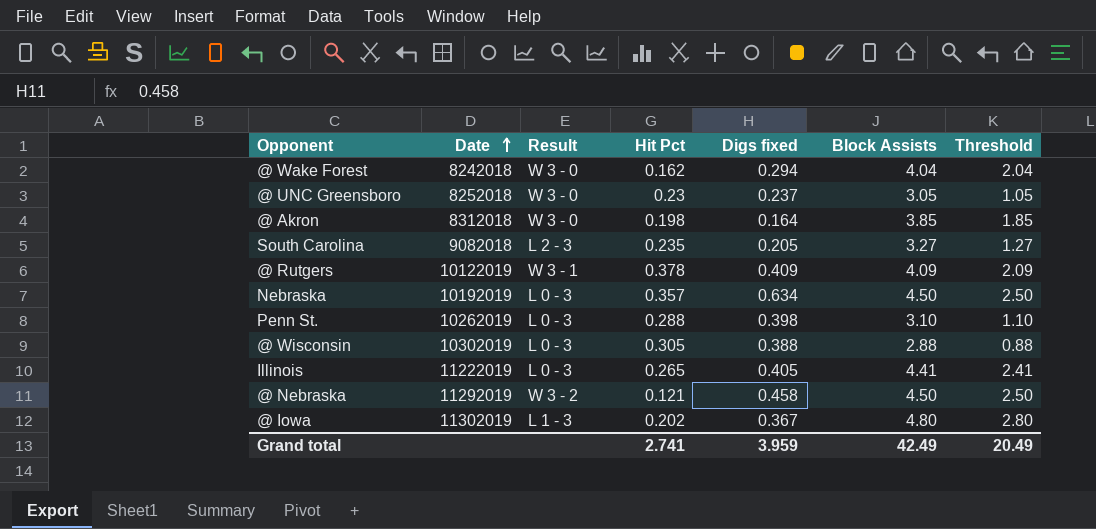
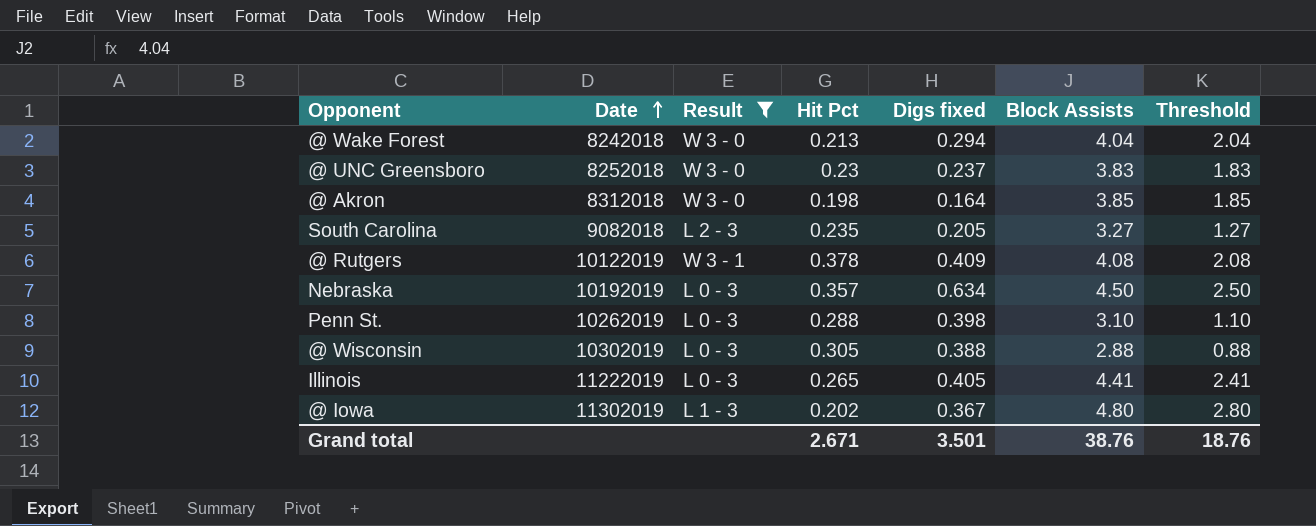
filter: none -> Result != W 3 - 2
@ Wake Forest | Hit Pct: 0.162 -> 0.213
@ UNC Greensboro | Block Assists: 3.05 -> 3.83
@ UNC Greensboro | Threshold: 1.05 -> 1.83
@ Rutgers | Block Assists: 4.09 -> 4.08
@ Rutgers | Threshold: 2.09 -> 2.08
Grand total | Hit Pct: 2.741 -> 2.671
Grand total | Digs fixed: 3.959 -> 3.501
Grand total | Block Assists: 42.49 -> 38.76
Grand total | Threshold: 20.49 -> 18.76

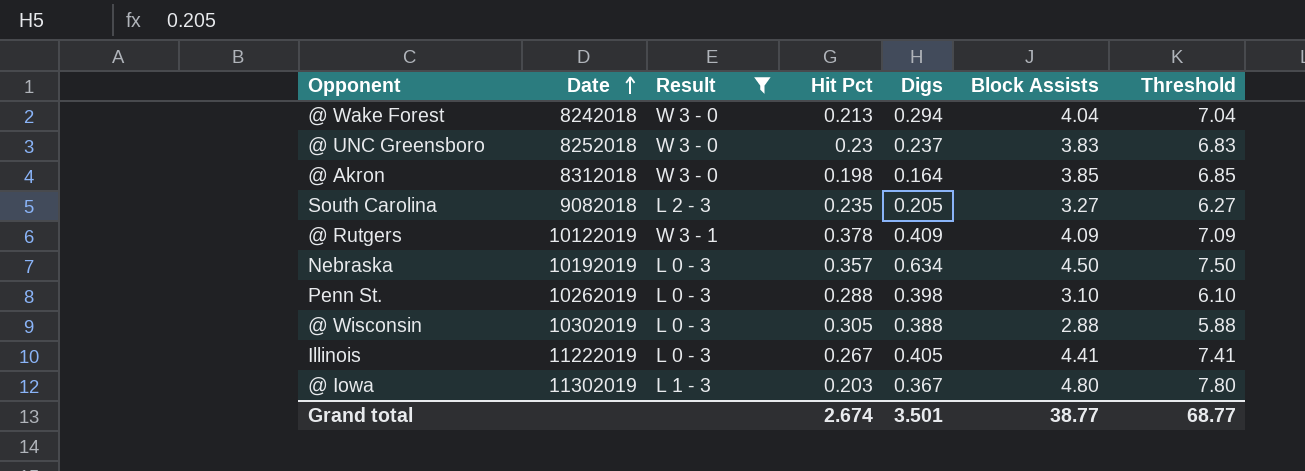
column name: Digs fixed -> Digs
column Threshold | formula: [Block Assists] - 2 -> [Block Assists] + 3
@ Rutgers | Block Assists: 4.08 -> 4.09
Illinois | Hit Pct: 0.265 -> 0.267
@ Iowa | Hit Pct: 0.202 -> 0.203
Grand total | Hit Pct: 2.671 -> 2.674
Grand total | Block Assists: 38.76 -> 38.77
Grand total | Threshold: 18.76 -> 68.77

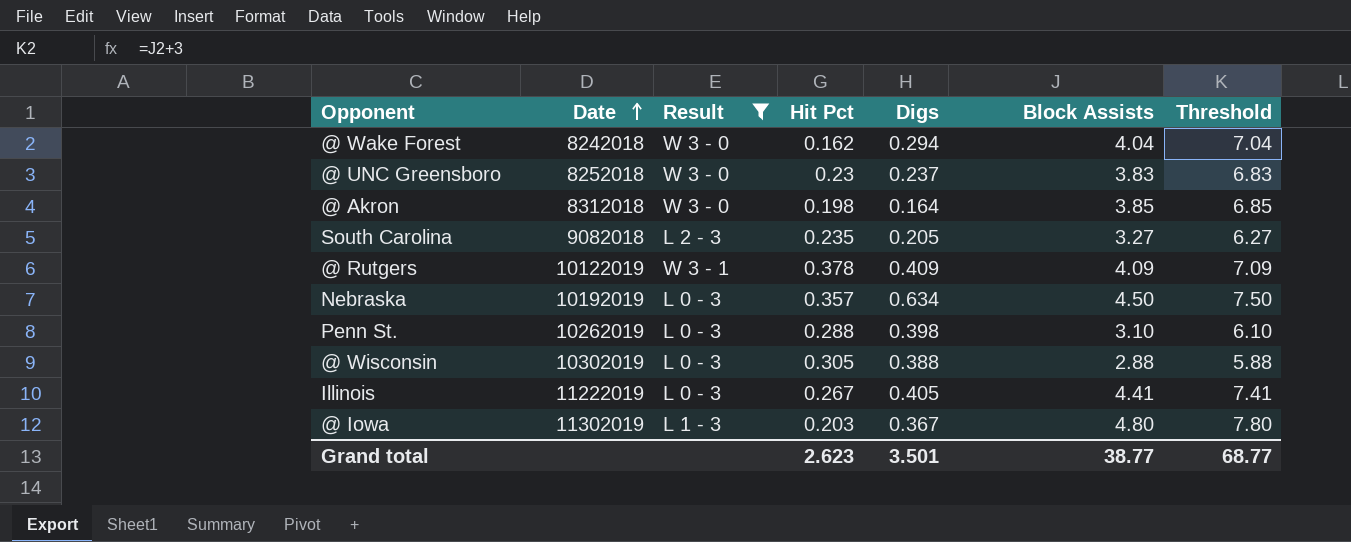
@ Wake Forest | Hit Pct: 0.213 -> 0.162
Grand total | Hit Pct: 2.674 -> 2.623

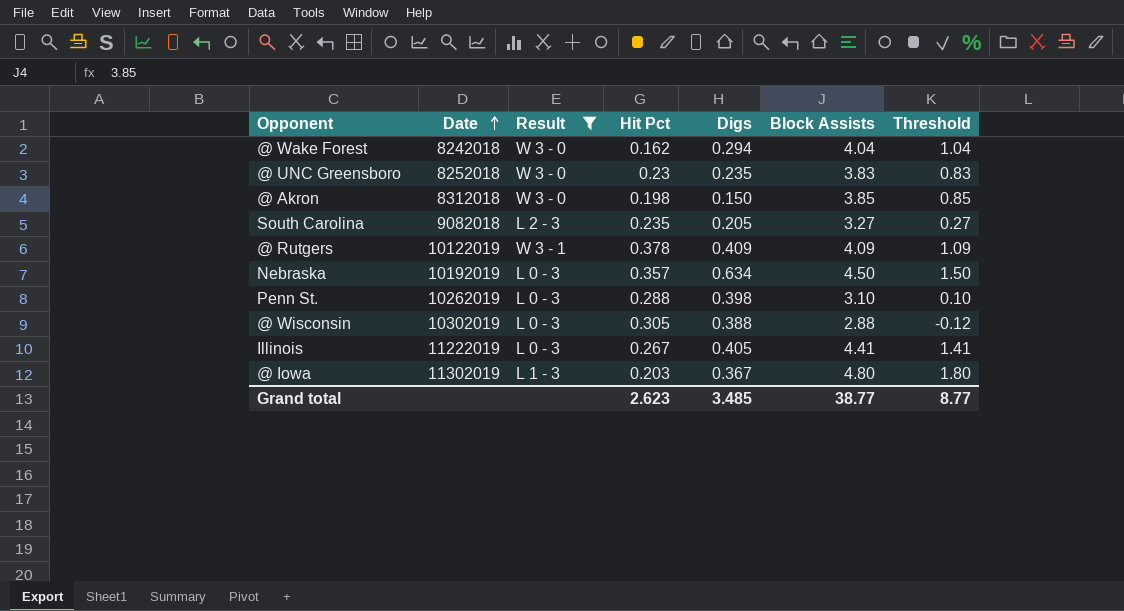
column Threshold | formula: [Block Assists] + 3 -> [Block Assists] - 3
@ UNC Greensboro | Digs: 0.237 -> 0.235
@ Akron | Digs: 0.164 -> 0.150
Grand total | Digs: 3.501 -> 3.485
Grand total | Threshold: 68.77 -> 8.77

